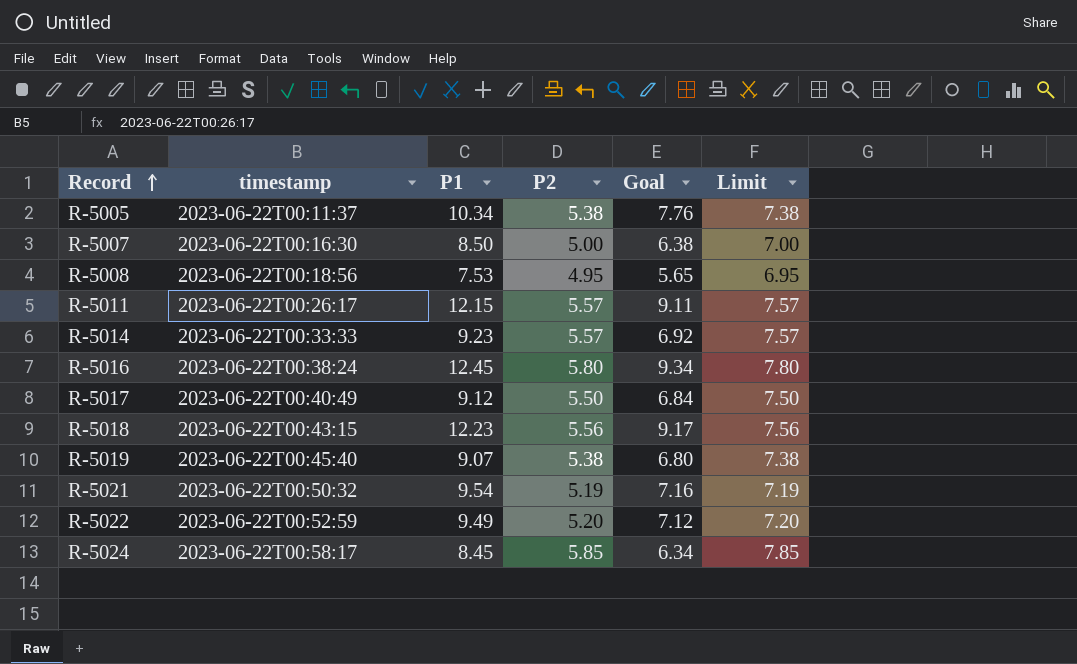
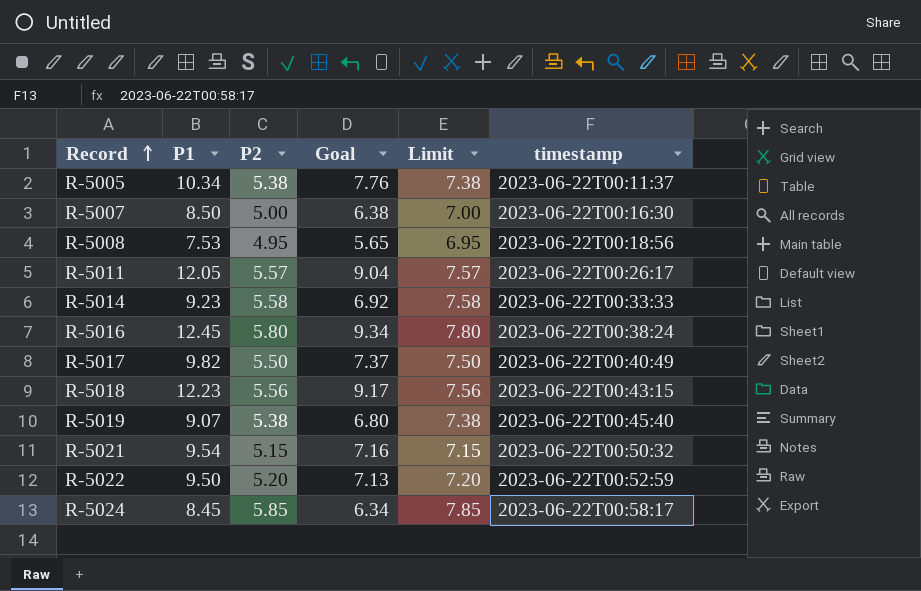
column timestamp | position: 2 -> 6
R-5011 | P1: 12.15 -> 12.05
R-5011 | Goal: 9.11 -> 9.04
R-5014 | P2: 5.57 -> 5.58
R-5014 | Limit: 7.57 -> 7.58
R-5017 | P1: 9.12 -> 9.82
R-5017 | Goal: 6.84 -> 7.37
R-5021 | P2: 5.19 -> 5.15
R-5021 | Limit: 7.19 -> 7.15
R-5022 | P1: 9.49 -> 9.50
R-5022 | Goal: 7.12 -> 7.13

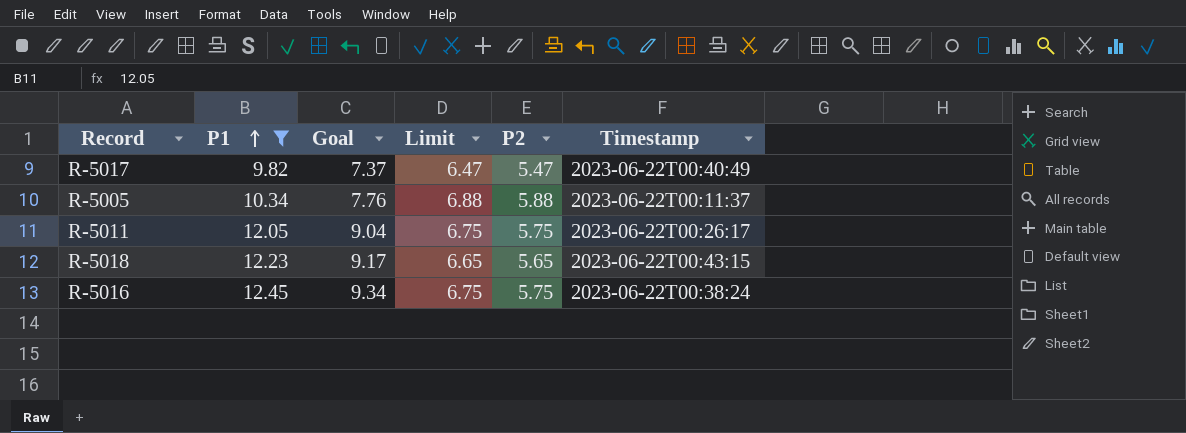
filter: none -> P1 >= 9.82
row order: Record ascending -> P1 ascending
column Limit | formula: [P2] + 2 -> [P2] + 1
column P2 | position: 3 -> 5
column name: timestamp -> Timestamp
R-5017 | P2: 5.50 -> 5.47
R-5005 | P2: 5.38 -> 5.88
R-5011 | P2: 5.57 -> 5.75
R-5018 | P2: 5.56 -> 5.65
R-5016 | P2: 5.80 -> 5.75

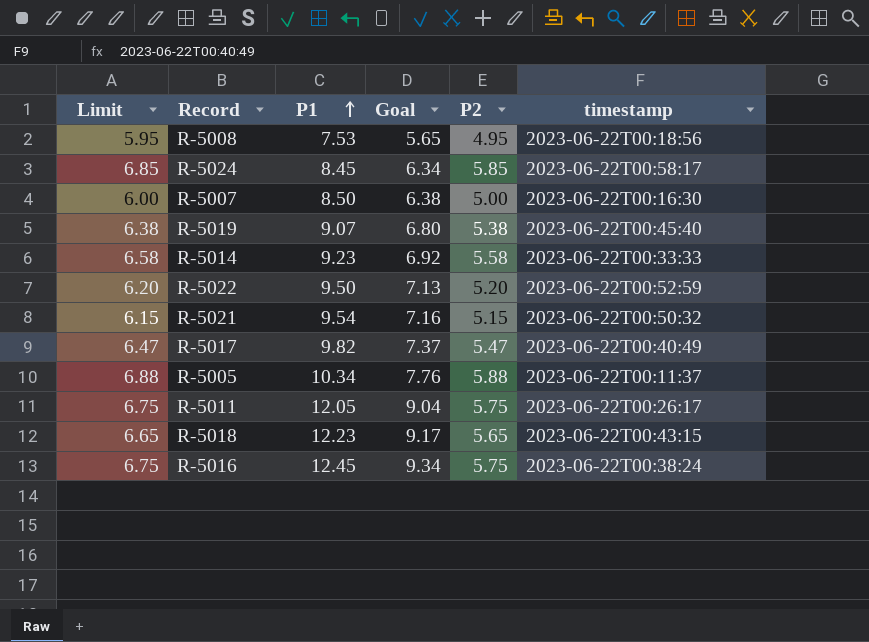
filter: P1 >= 9.82 -> none
column Limit | position: 4 -> 1
column name: Timestamp -> timestamp

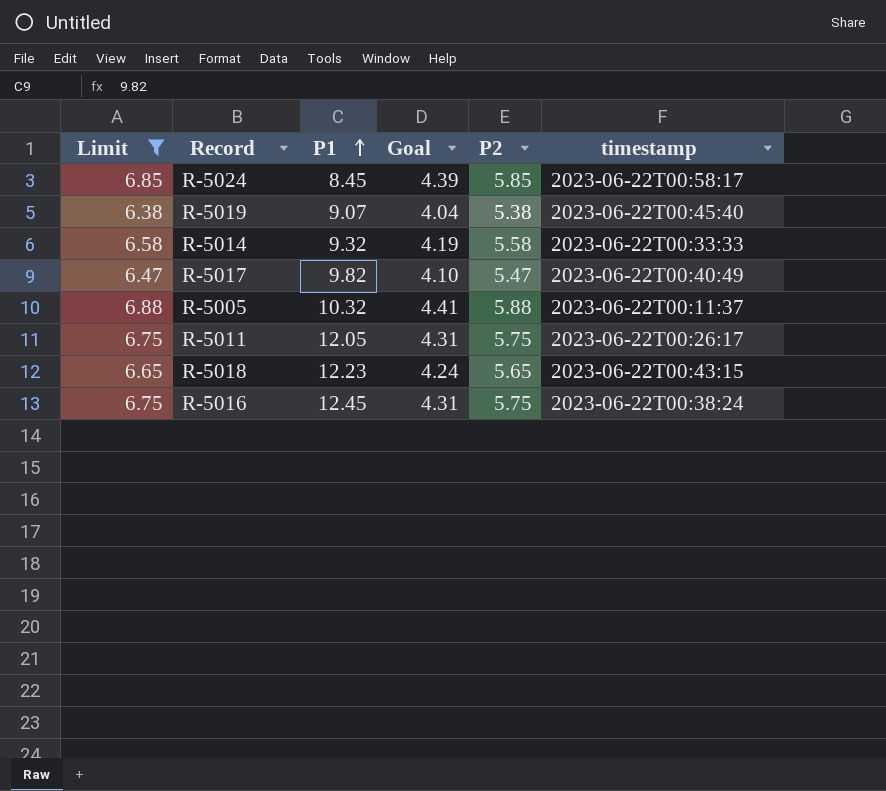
filter: none -> Limit >= 6.38
column Goal | formula: [P1] * 0.75 -> [P2] * 0.75
R-5014 | P1: 9.23 -> 9.32
R-5005 | P1: 10.34 -> 10.32

